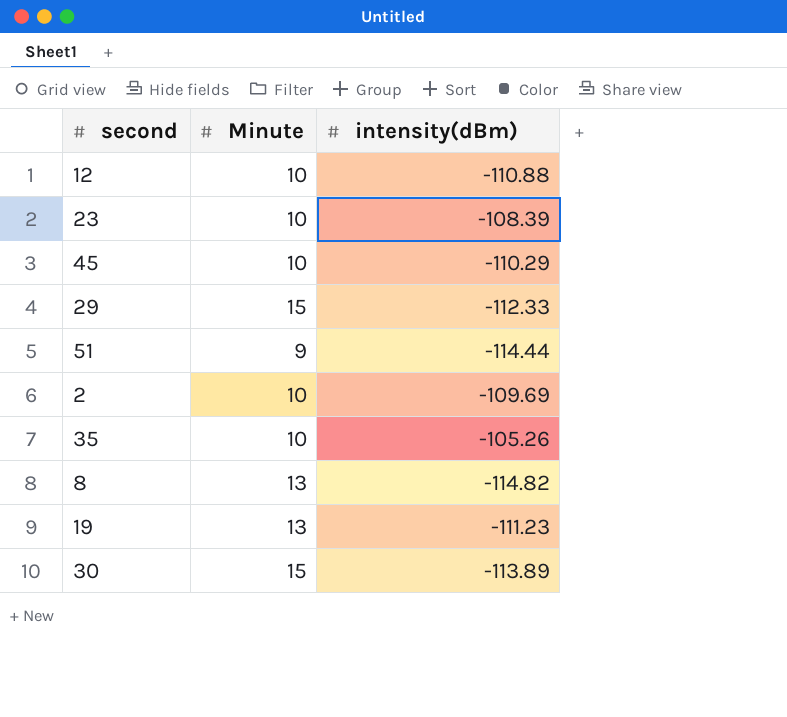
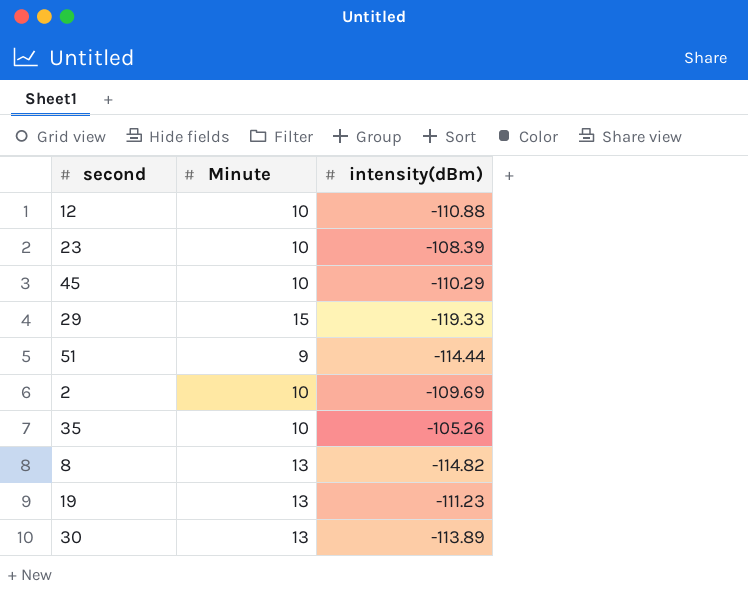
29 | intensity(dBm): -112.33 -> -119.33
30 | Minute: 15 -> 13

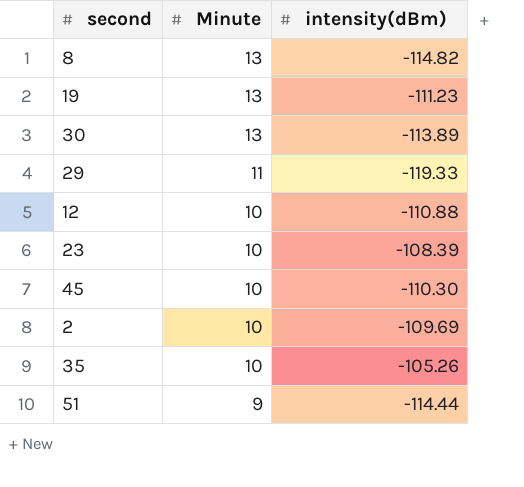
row order: none -> Minute descending
29 | Minute: 15 -> 11
45 | intensity(dBm): -110.29 -> -110.30

